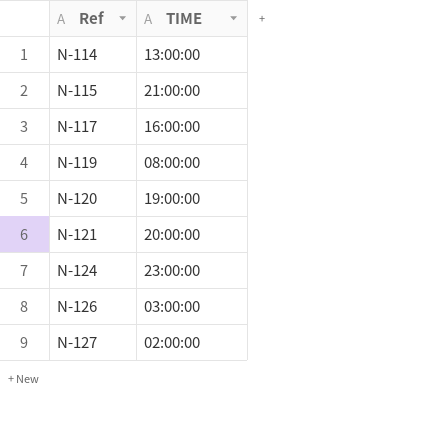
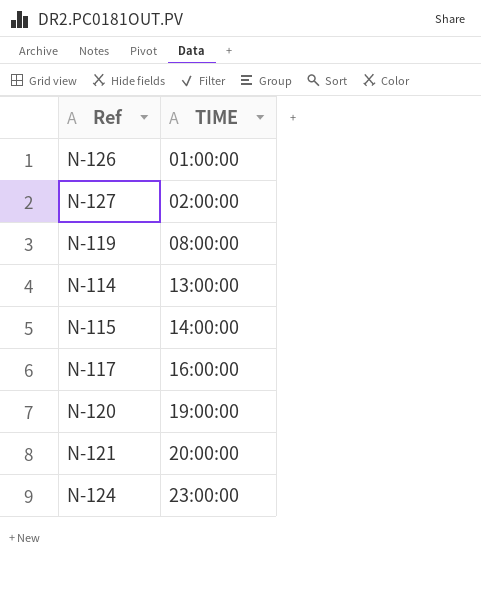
row order: Ref ascending -> TIME ascending
N-126 | TIME: 03:00:00 -> 01:00:00
N-115 | TIME: 21:00:00 -> 14:00:00

